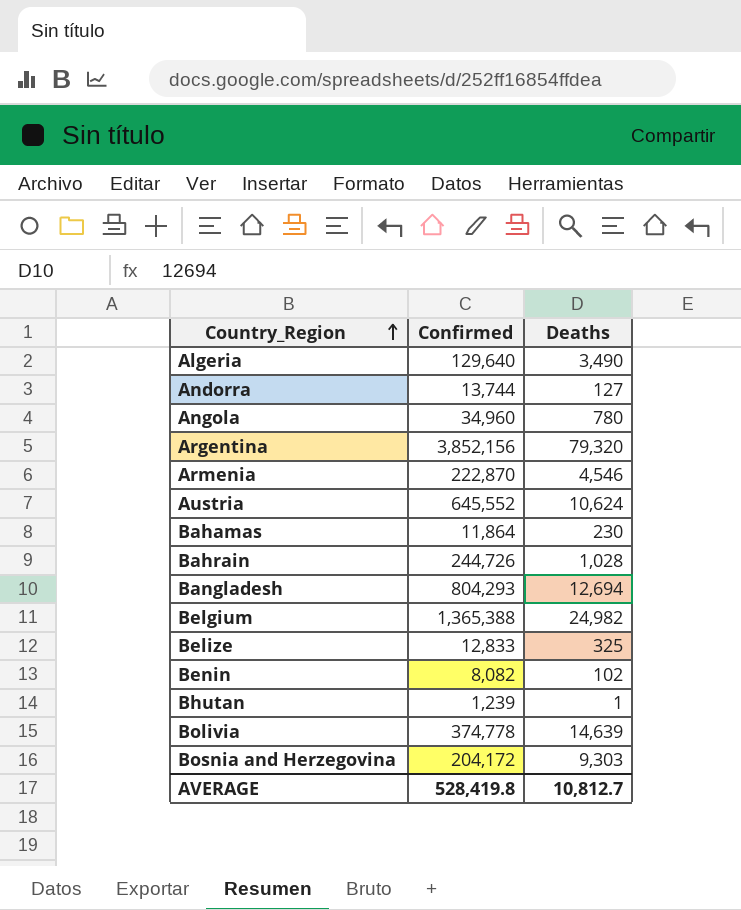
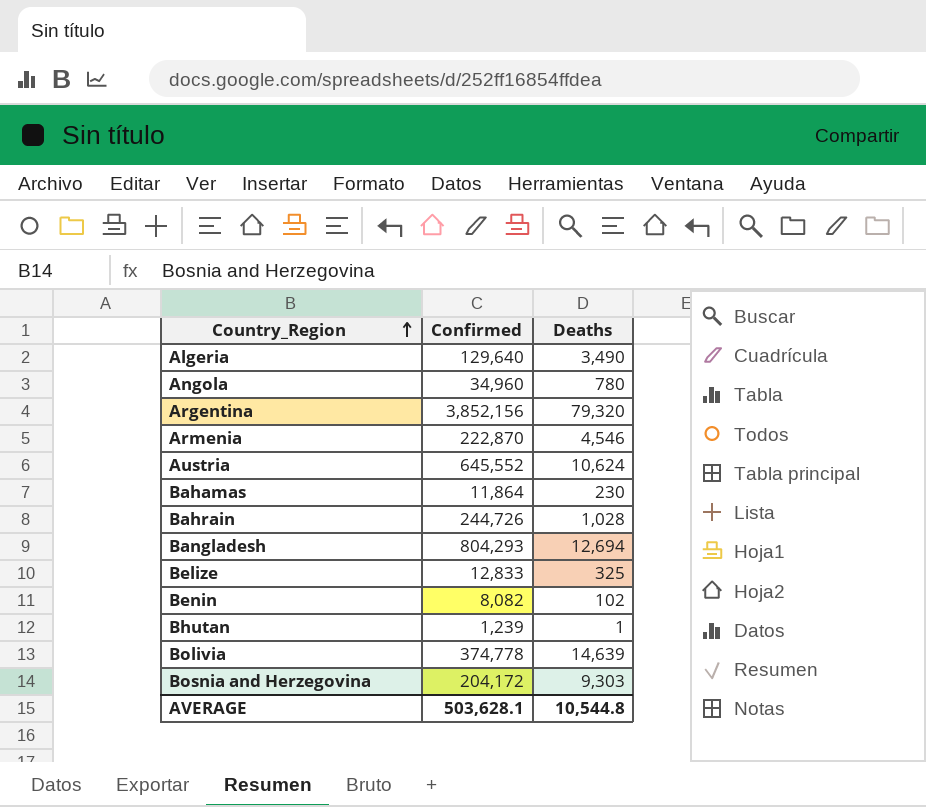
row Andorra: 13,744 | 127 -> none
row Belgium: 1,365,388 | 24,982 -> none
AVERAGE | Confirmed: 528,419.8 -> 503,628.1
AVERAGE | Deaths: 10,812.7 -> 10,544.8

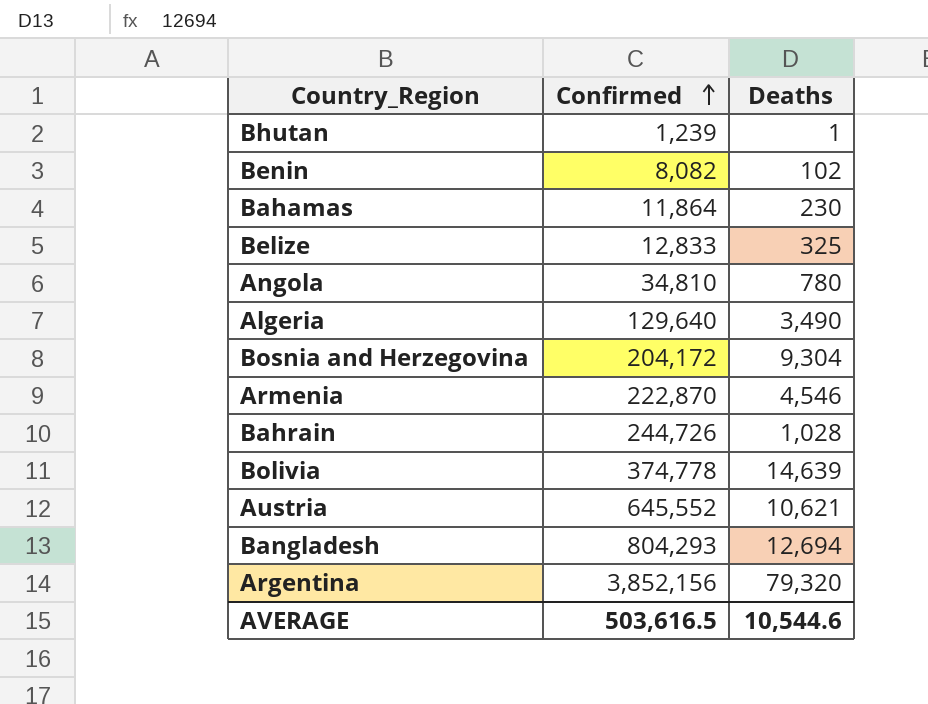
row order: Country_Region ascending -> Confirmed ascending
Angola | Confirmed: 34,960 -> 34,810
Bosnia and Herzegovina | Deaths: 9,303 -> 9,304
Austria | Deaths: 10,624 -> 10,621
AVERAGE | Confirmed: 503,628.1 -> 503,616.5
AVERAGE | Deaths: 10,544.8 -> 10,544.6

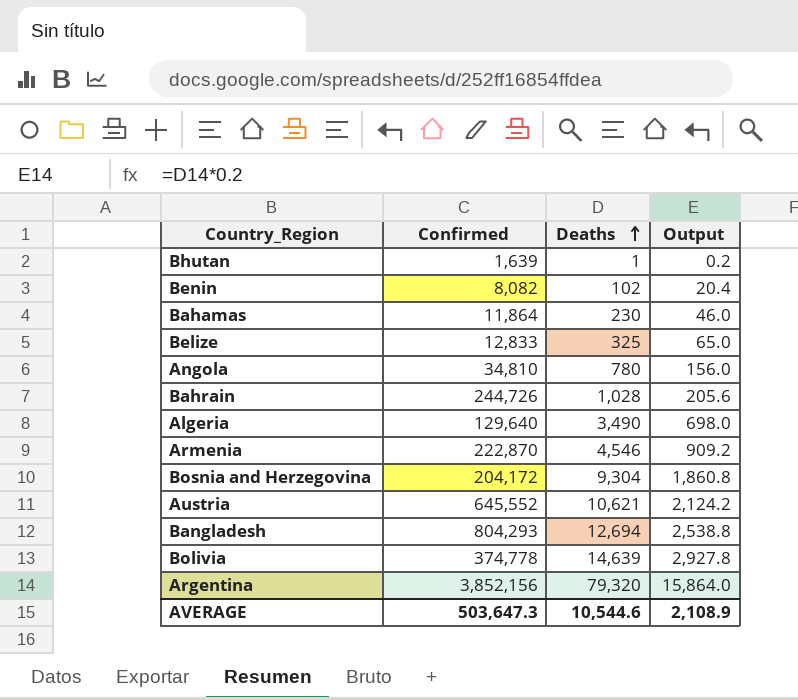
row order: Confirmed ascending -> Deaths ascending
column Output | formula: none -> [Deaths] * 0.2
Bhutan | Confirmed: 1,239 -> 1,639
AVERAGE | Confirmed: 503,616.5 -> 503,647.3

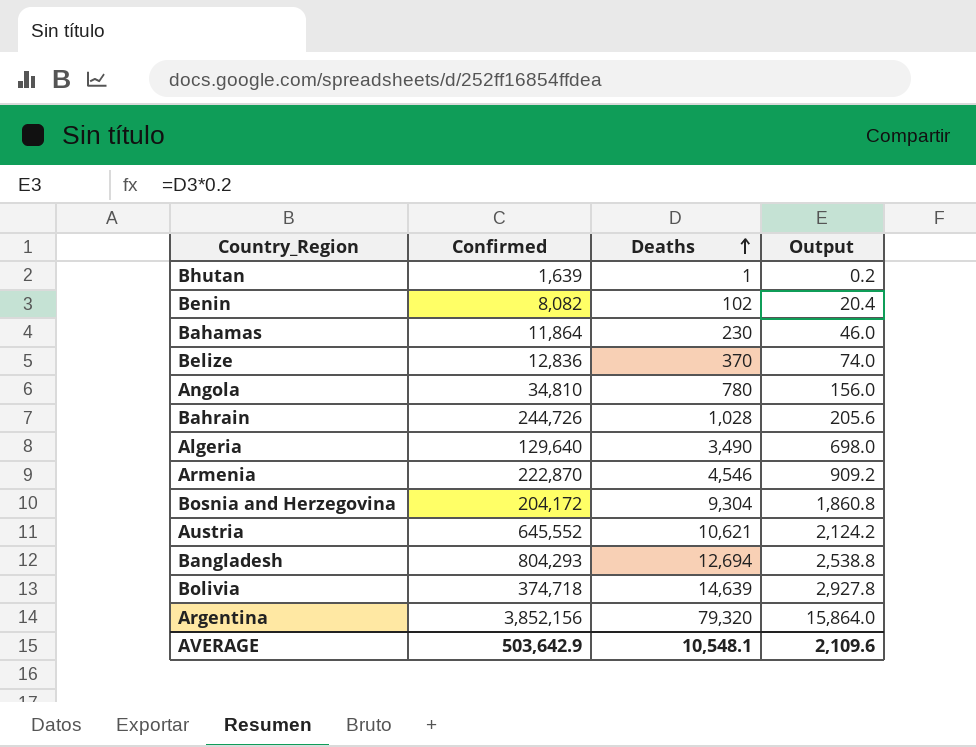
Belize | Confirmed: 12,833 -> 12,836
Belize | Deaths: 325 -> 370
Belize | Output: 65.0 -> 74.0
Bolivia | Confirmed: 374,778 -> 374,718
AVERAGE | Confirmed: 503,647.3 -> 503,642.9
AVERAGE | Deaths: 10,544.6 -> 10,548.1
AVERAGE | Output: 2,108.9 -> 2,109.6

